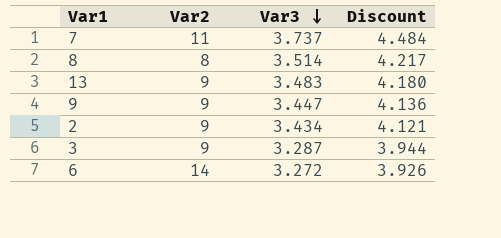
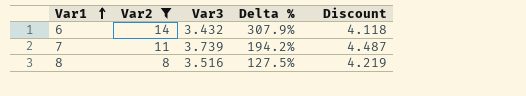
filter: none -> Var2 != 9
row order: Var3 descending -> Var1 ascending
column Delta % | formula: none -> ([Var2] - [Var3]) / [Var3]
6 | Var3: 3.272 -> 3.432
6 | Discount: 3.926 -> 4.118
7 | Var3: 3.737 -> 3.739
7 | Discount: 4.484 -> 4.487
8 | Var3: 3.514 -> 3.516
8 | Discount: 4.217 -> 4.219

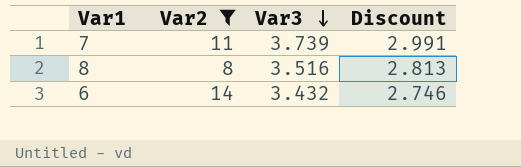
row order: Var1 ascending -> Var3 descending
column Delta % | formula: ([Var2] - [Var3]) / [Var3] -> none
column Discount | formula: [Var3] * 1.2 -> [Var3] * 0.8

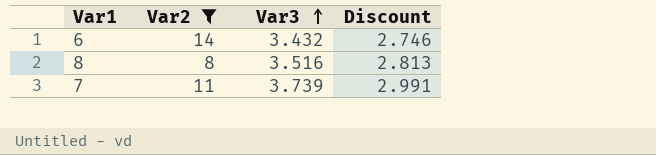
row order: Var3 descending -> Var3 ascending

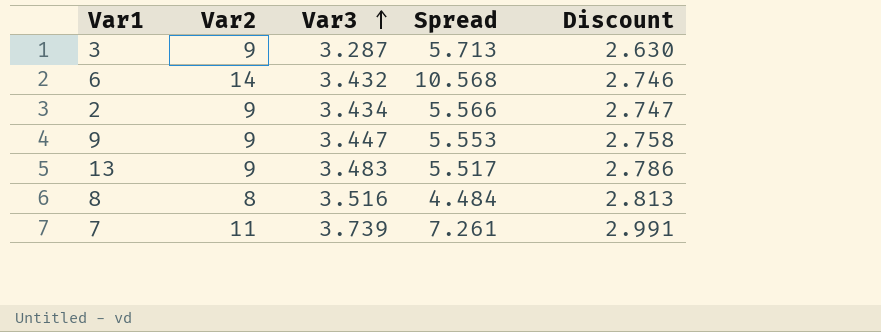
filter: Var2 != 9 -> none
column Spread | formula: none -> [Var2] - [Var3]

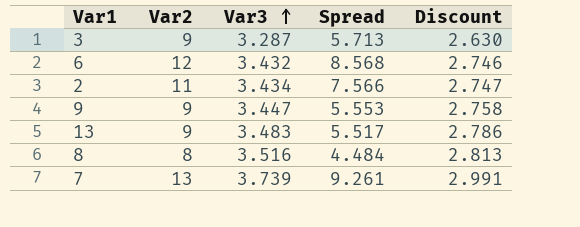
6 | Var2: 14 -> 12
6 | Spread: 10.568 -> 8.568
2 | Var2: 9 -> 11
2 | Spread: 5.566 -> 7.566
7 | Var2: 11 -> 13
7 | Spread: 7.261 -> 9.261

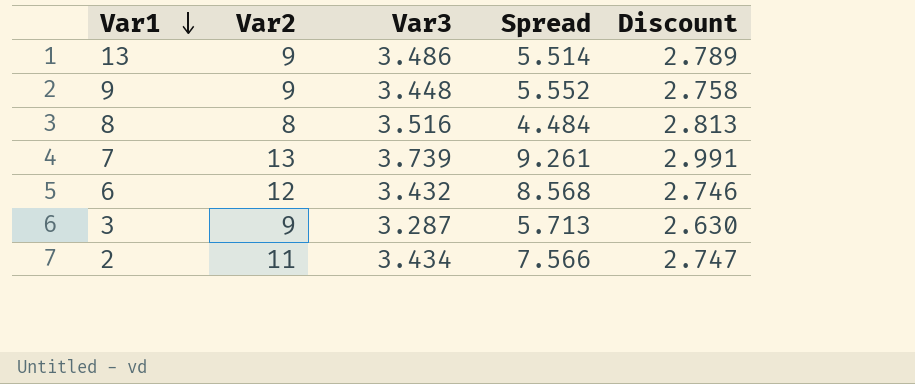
row order: Var3 ascending -> Var1 descending
13 | Var3: 3.483 -> 3.486
13 | Spread: 5.517 -> 5.514
13 | Discount: 2.786 -> 2.789
9 | Var3: 3.447 -> 3.448
9 | Spread: 5.553 -> 5.552

